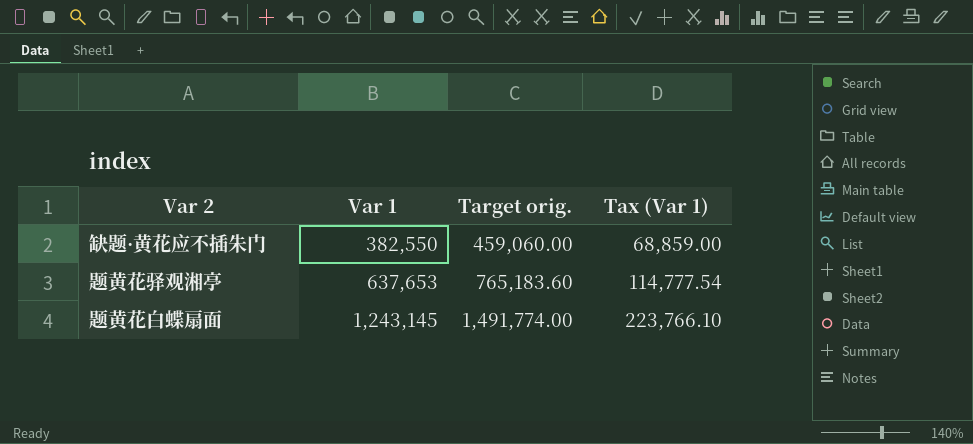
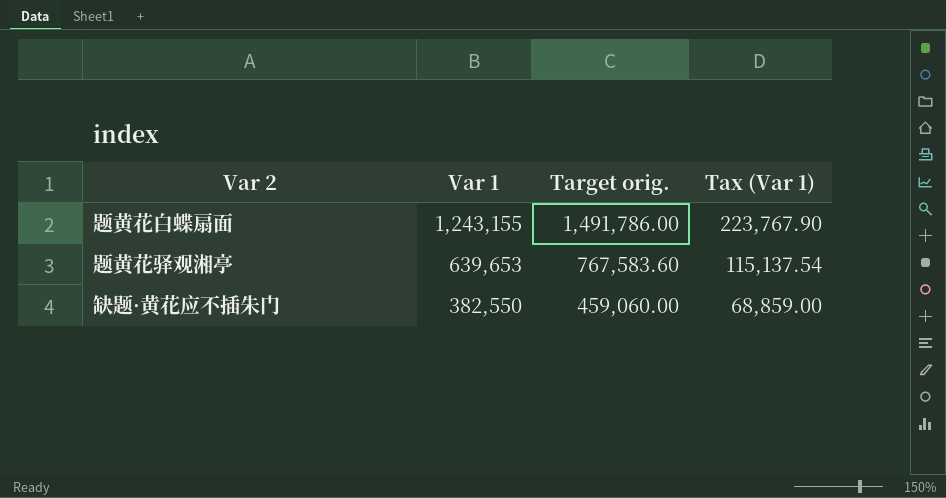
row order: Var 1 ascending -> Var 1 descending
题黄花白蝶扇面 | Var 1: 1,243,145 -> 1,243,155
题黄花白蝶扇面 | Target orig.: 1,491,774.00 -> 1,491,786.00
题黄花白蝶扇面 | Tax (Var 1): 223,766.10 -> 223,767.90
题黄花驿观湘亭 | Var 1: 637,653 -> 639,653
题黄花驿观湘亭 | Target orig.: 765,183.60 -> 767,583.60
题黄花驿观湘亭 | Tax (Var 1): 114,777.54 -> 115,137.54

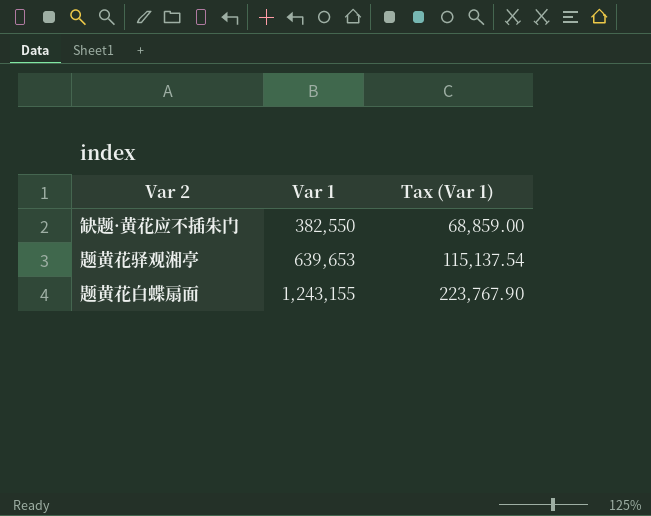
row order: Var 1 descending -> Var 1 ascending
column Target orig. | formula: [Var 1] * 1.2 -> none

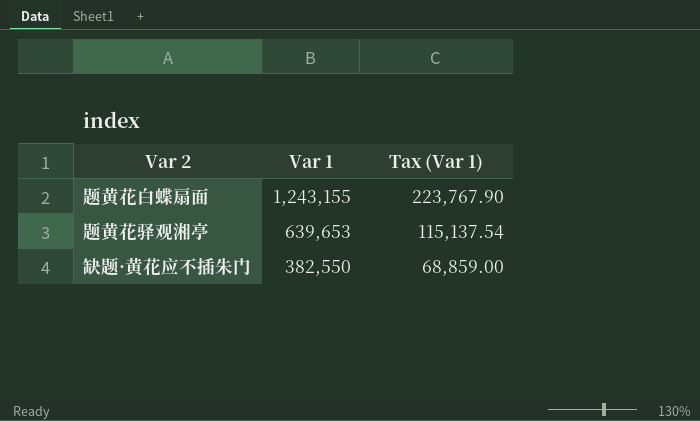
row order: Var 1 ascending -> Var 1 descending

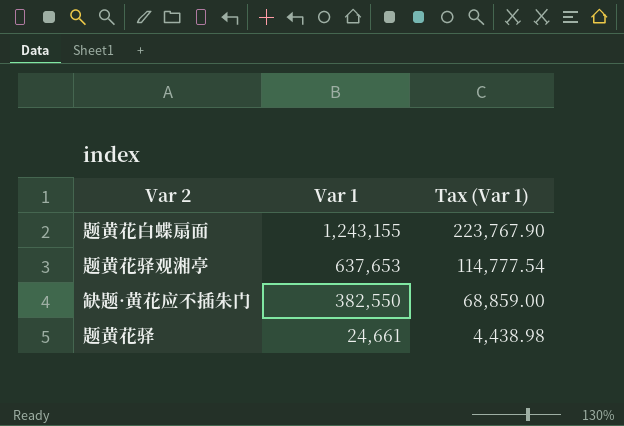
题黄花驿观湘亭 | Var 1: 639,653 -> 637,653
题黄花驿观湘亭 | Tax (Var 1): 115,137.54 -> 114,777.54
row 题黄花驿: none -> 24,661 | 4,438.98

